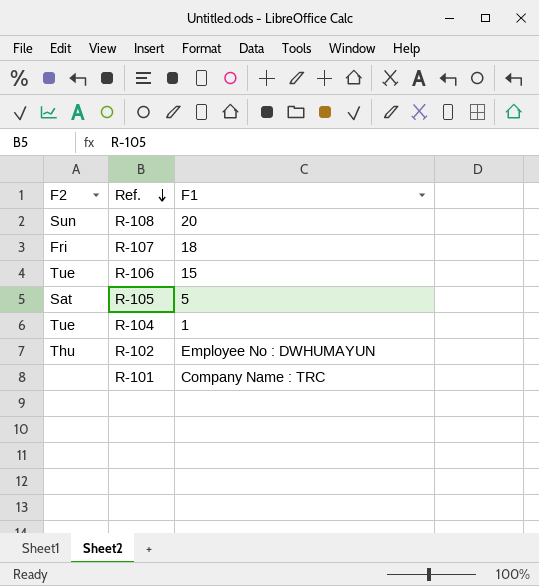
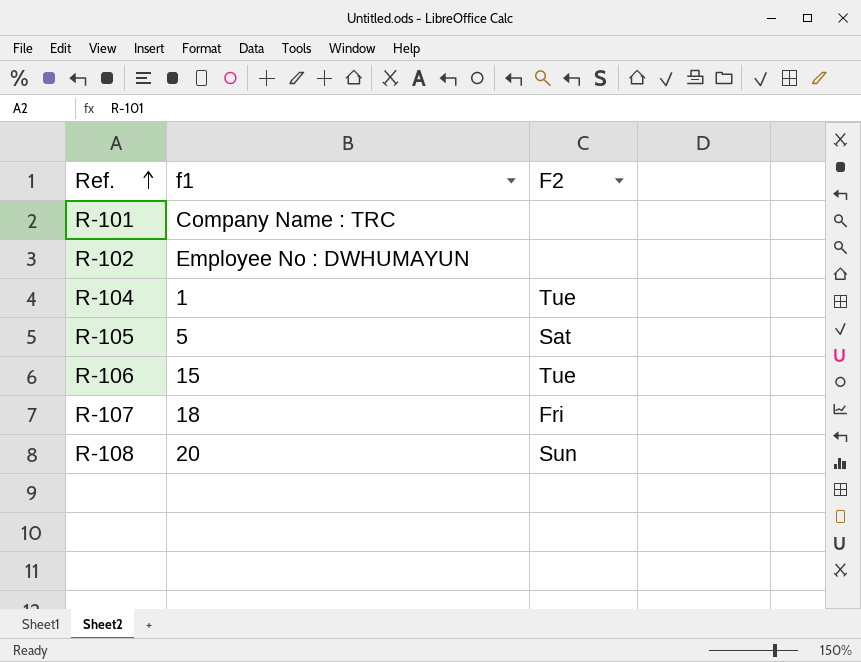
row order: Ref. descending -> Ref. ascending
column name: F1 -> f1
column F2 | position: 1 -> 3
R-102 | F2: Thu -> none

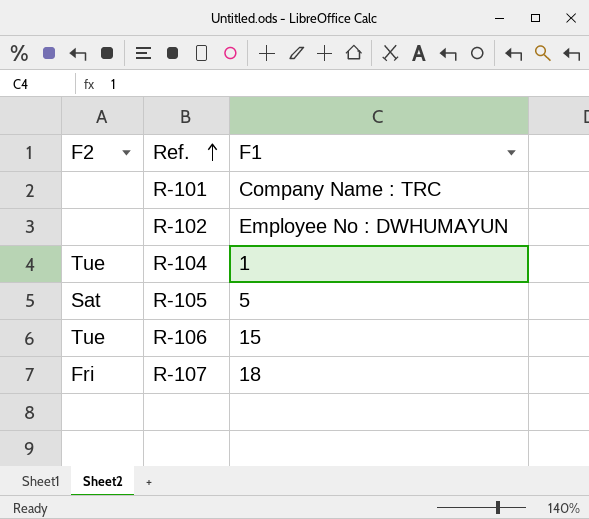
column F2 | position: 3 -> 1
column name: f1 -> F1
row R-108: 20 | Sun -> none

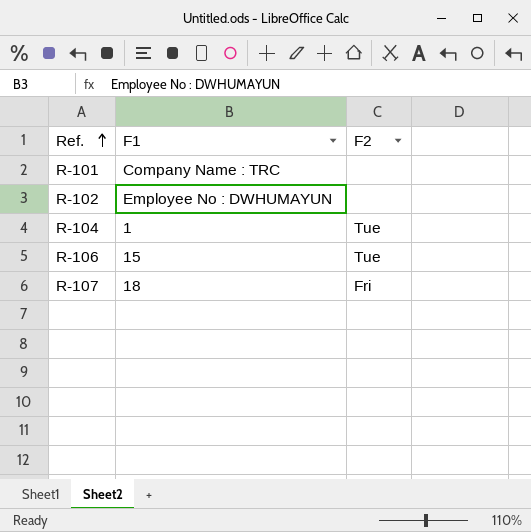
column F2 | position: 1 -> 3
row R-105: Sat | 5 -> none

